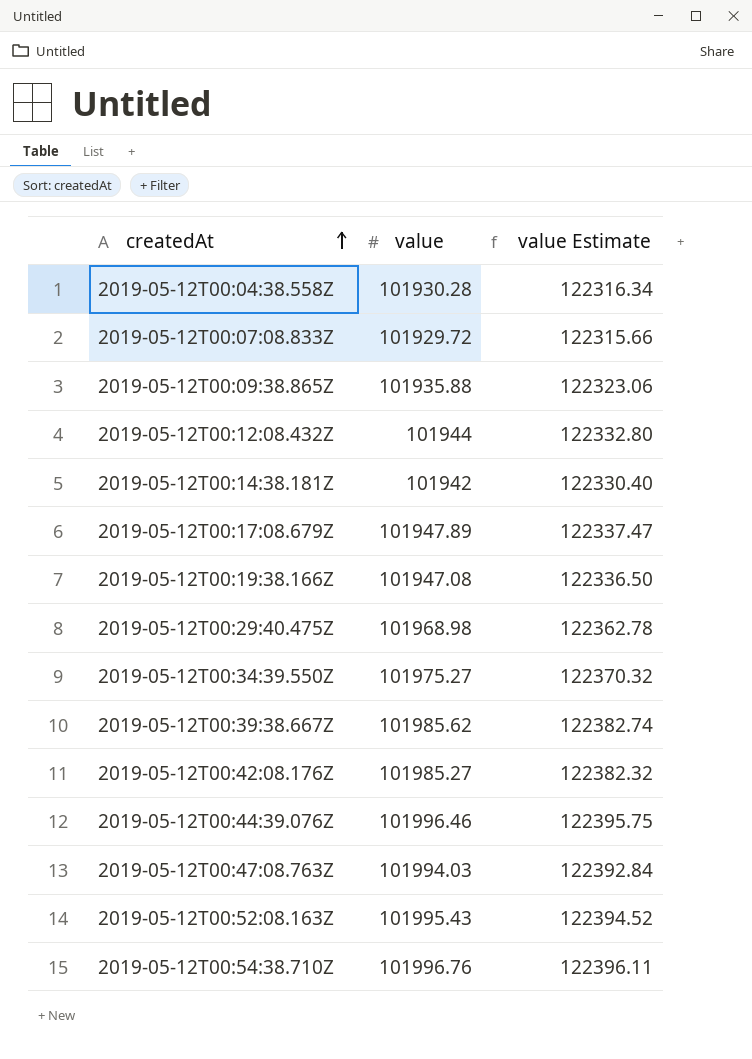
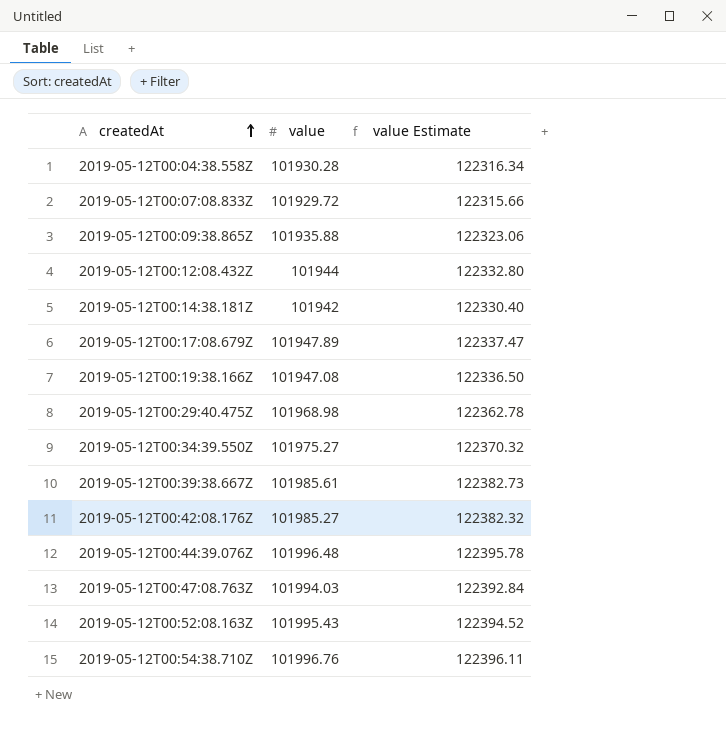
2019-05-12T00:39:38.667Z | value: 101985.62 -> 101985.61
2019-05-12T00:39:38.667Z | value Estimate: 122382.74 -> 122382.73
2019-05-12T00:44:39.076Z | value: 101996.46 -> 101996.48
2019-05-12T00:44:39.076Z | value Estimate: 122395.75 -> 122395.78

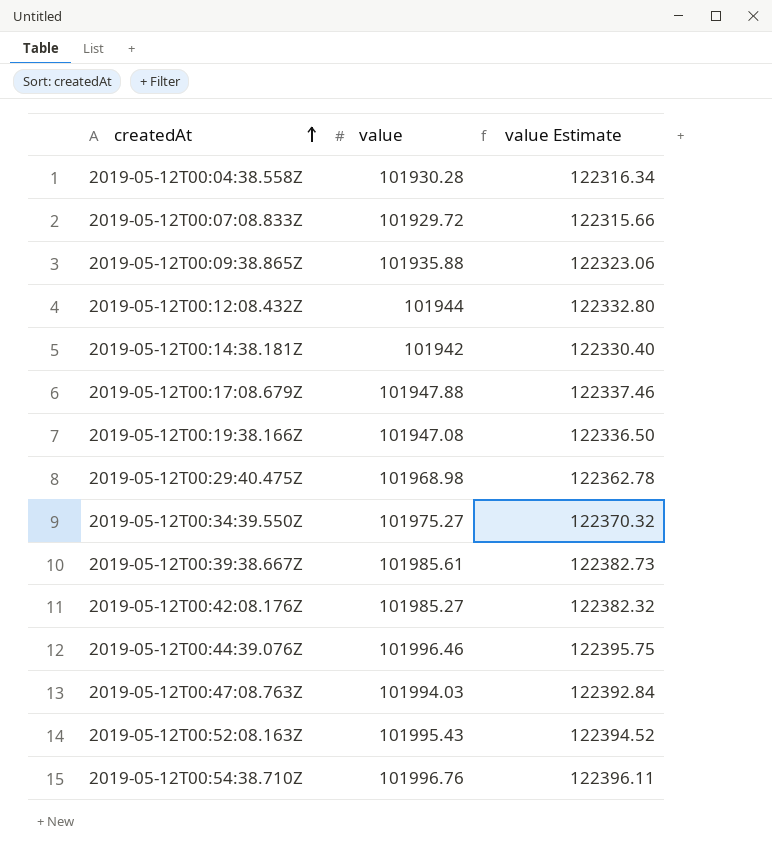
2019-05-12T00:17:08.679Z | value: 101947.89 -> 101947.88
2019-05-12T00:17:08.679Z | value Estimate: 122337.47 -> 122337.46
2019-05-12T00:44:39.076Z | value: 101996.48 -> 101996.46
2019-05-12T00:44:39.076Z | value Estimate: 122395.78 -> 122395.75

